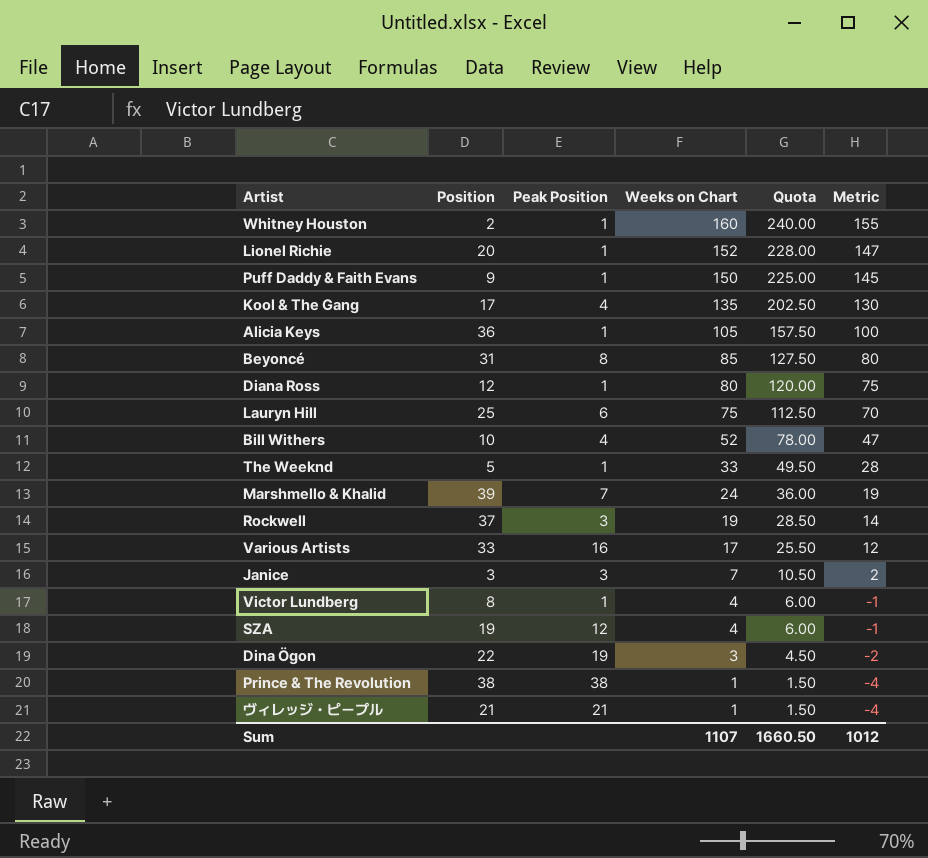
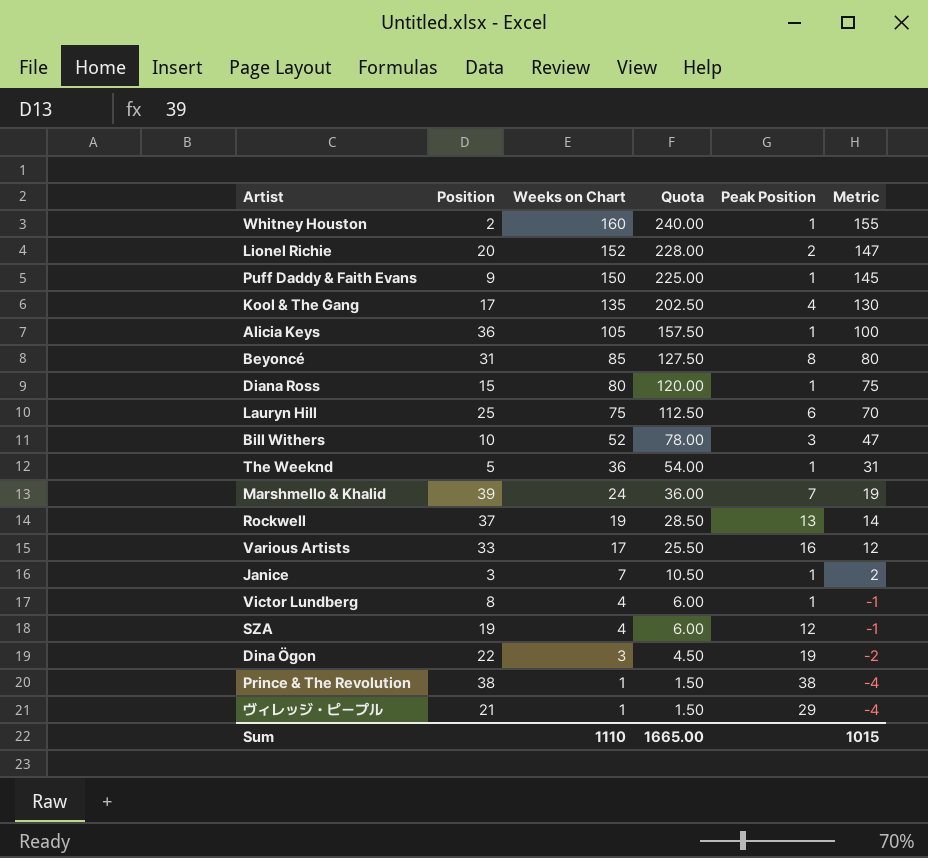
column Peak Position | position: 3 -> 5
Lionel Richie | Peak Position: 1 -> 2
Diana Ross | Position: 12 -> 15
Bill Withers | Peak Position: 4 -> 3
The Weeknd | Weeks on Chart: 33 -> 36
The Weeknd | Quota: 49.50 -> 54.00
The Weeknd | Metric: 28 -> 31
Rockwell | Peak Position: 3 -> 13
Janice | Peak Position: 3 -> 1
ヴィレッジ・ピープル | Peak Position: 21 -> 29
Sum | Weeks on Chart: 1107 -> 1110
Sum | Quota: 1660.50 -> 1665.00
Sum | Metric: 1012 -> 1015

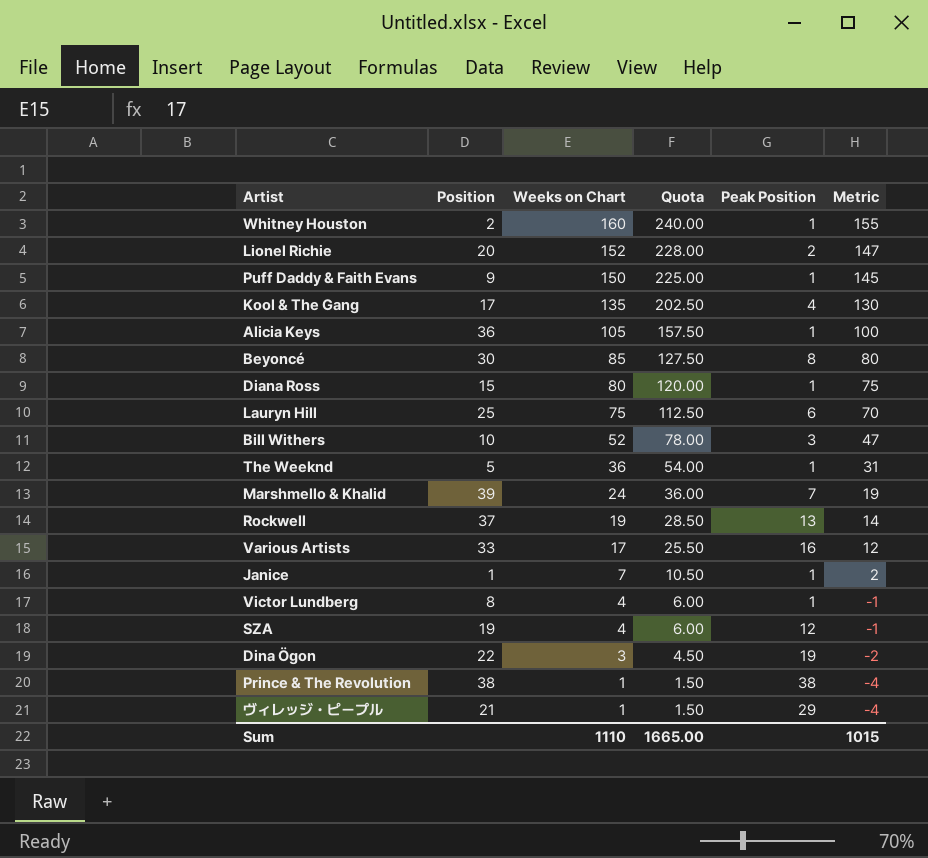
Beyoncé | Position: 31 -> 30
Janice | Position: 3 -> 1

